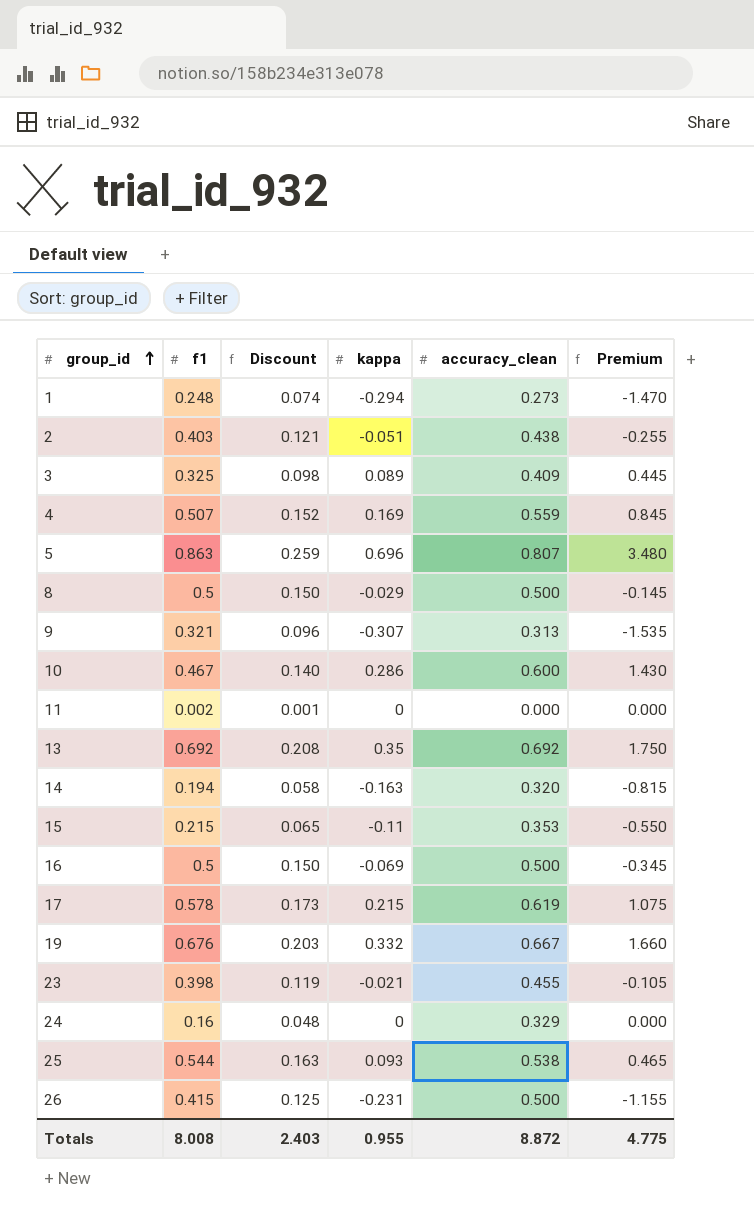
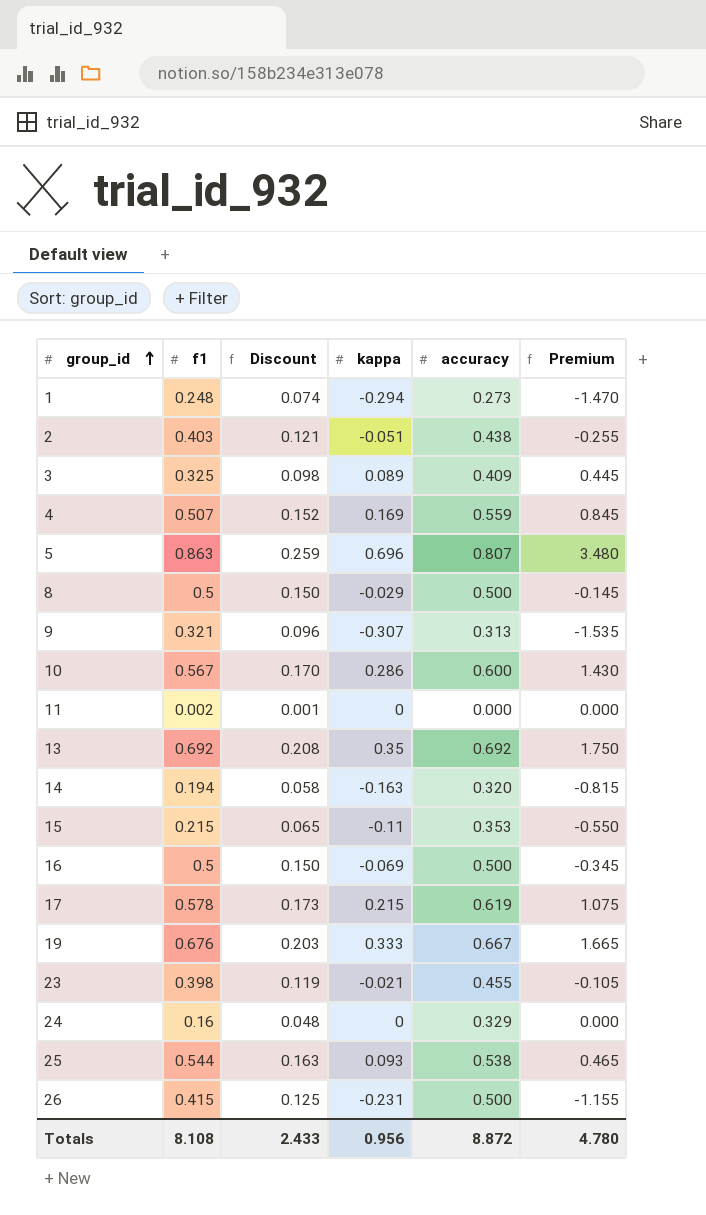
column name: accuracy_clean -> accuracy
10 | f1: 0.467 -> 0.567
10 | Discount: 0.140 -> 0.170
19 | kappa: 0.332 -> 0.333
19 | Premium: 1.660 -> 1.665
Totals | f1: 8.008 -> 8.108
Totals | Discount: 2.403 -> 2.433
Totals | kappa: 0.955 -> 0.956
Totals | Premium: 4.775 -> 4.780

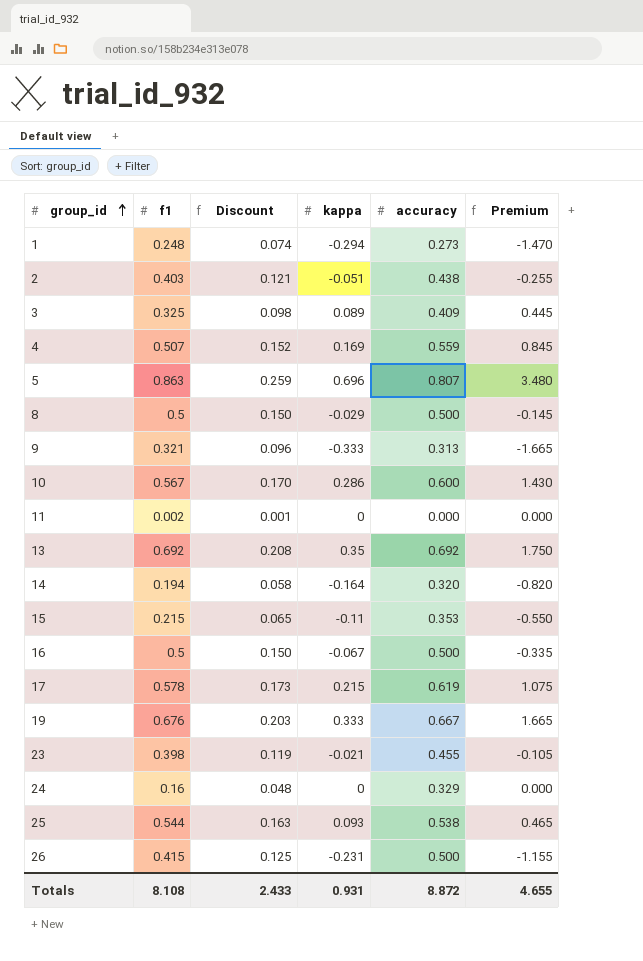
9 | kappa: -0.307 -> -0.333
9 | Premium: -1.535 -> -1.665
14 | kappa: -0.163 -> -0.164
14 | Premium: -0.815 -> -0.820
16 | kappa: -0.069 -> -0.067
16 | Premium: -0.345 -> -0.335
Totals | kappa: 0.956 -> 0.931
Totals | Premium: 4.780 -> 4.655

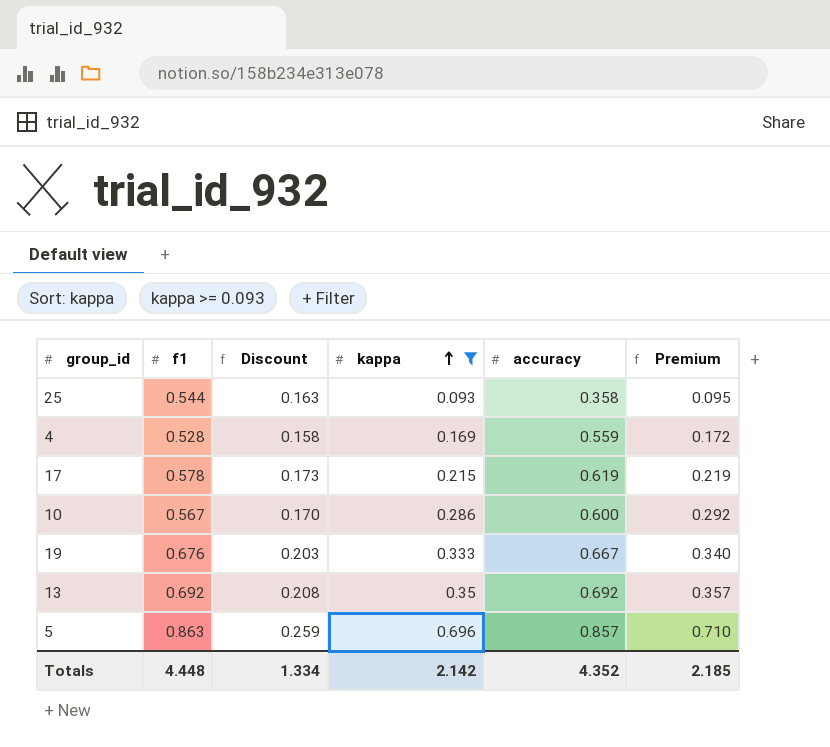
filter: none -> kappa >= 0.093
row order: group_id ascending -> kappa ascending
column Premium | formula: [kappa] * 5 -> [kappa] * 1.02
25 | accuracy: 0.538 -> 0.358
4 | f1: 0.507 -> 0.528
4 | Discount: 0.152 -> 0.158
5 | accuracy: 0.807 -> 0.857
Totals | f1: 8.108 -> 4.448
Totals | Discount: 2.433 -> 1.334
Totals | kappa: 0.931 -> 2.142
Totals | accuracy: 8.872 -> 4.352
Totals | Premium: 4.655 -> 2.185

